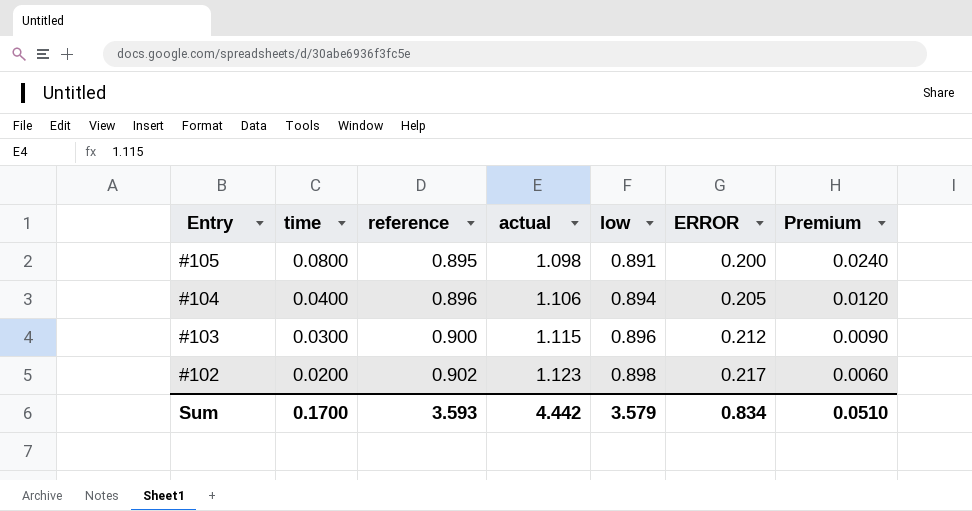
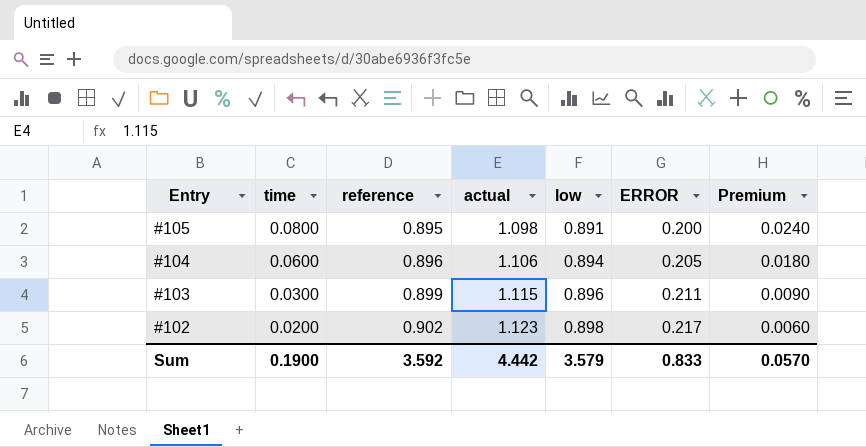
#104 | time: 0.0400 -> 0.0600
#104 | Premium: 0.0120 -> 0.0180
#103 | reference: 0.900 -> 0.899
#103 | ERROR: 0.212 -> 0.211
Sum | time: 0.1700 -> 0.1900
Sum | reference: 3.593 -> 3.592
Sum | ERROR: 0.834 -> 0.833
Sum | Premium: 0.0510 -> 0.0570

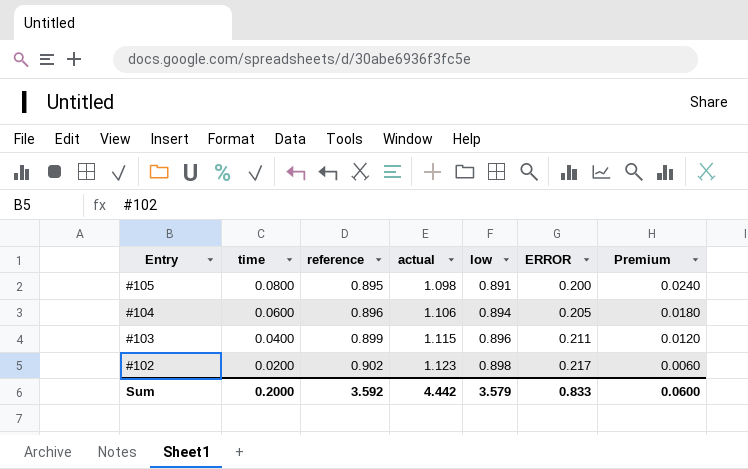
#103 | time: 0.0300 -> 0.0400
#103 | Premium: 0.0090 -> 0.0120
Sum | time: 0.1900 -> 0.2000
Sum | Premium: 0.0570 -> 0.0600

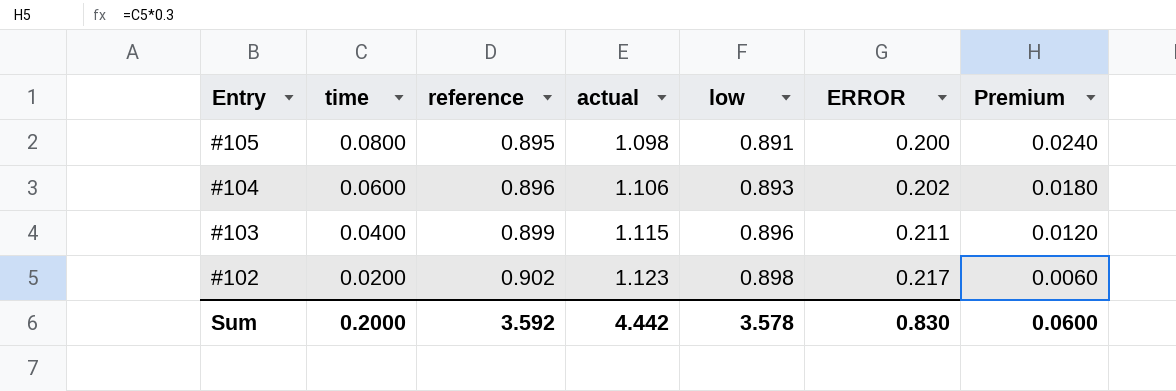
#104 | low: 0.894 -> 0.893
#104 | ERROR: 0.205 -> 0.202
Sum | low: 3.579 -> 3.578
Sum | ERROR: 0.833 -> 0.830

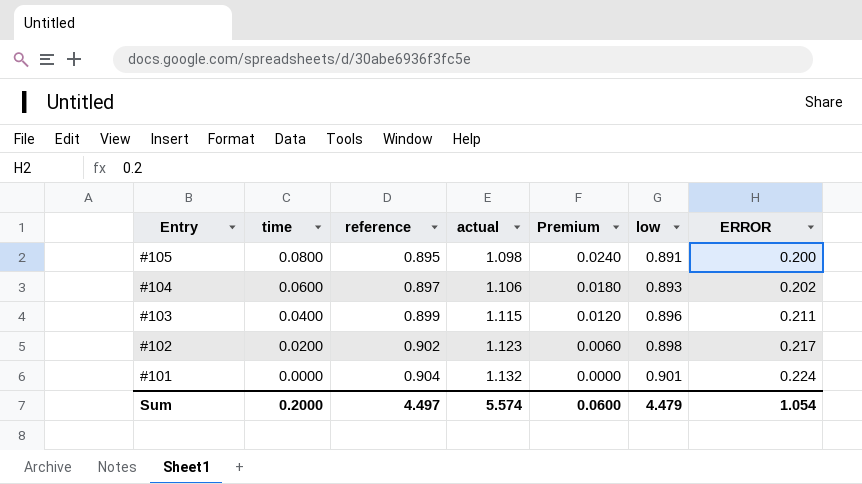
column Premium | position: 7 -> 5
#104 | reference: 0.896 -> 0.897
row #101: none -> 0.0000 | 0.904 | 1.132 | 0.0000 | 0.901 | 0.224
Sum | reference: 3.592 -> 4.497
Sum | actual: 4.442 -> 5.574
Sum | low: 3.578 -> 4.479
Sum | ERROR: 0.830 -> 1.054

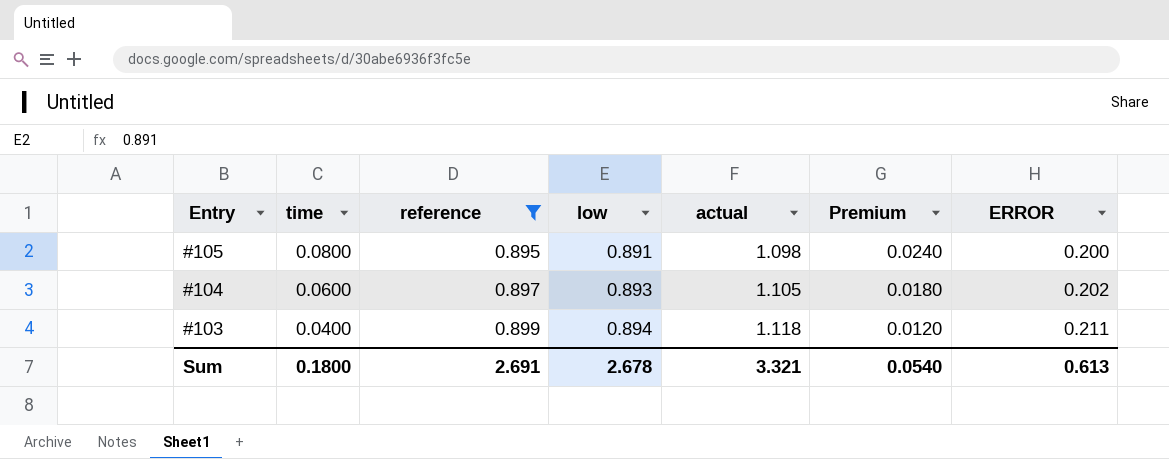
filter: none -> reference <= 0.899
column low | position: 6 -> 4
#104 | actual: 1.106 -> 1.105
#103 | low: 0.896 -> 0.894
#103 | actual: 1.115 -> 1.118
Sum | time: 0.2000 -> 0.1800
Sum | reference: 4.497 -> 2.691
Sum | low: 4.479 -> 2.678
Sum | actual: 5.574 -> 3.321
Sum | Premium: 0.0600 -> 0.0540
Sum | ERROR: 1.054 -> 0.613

